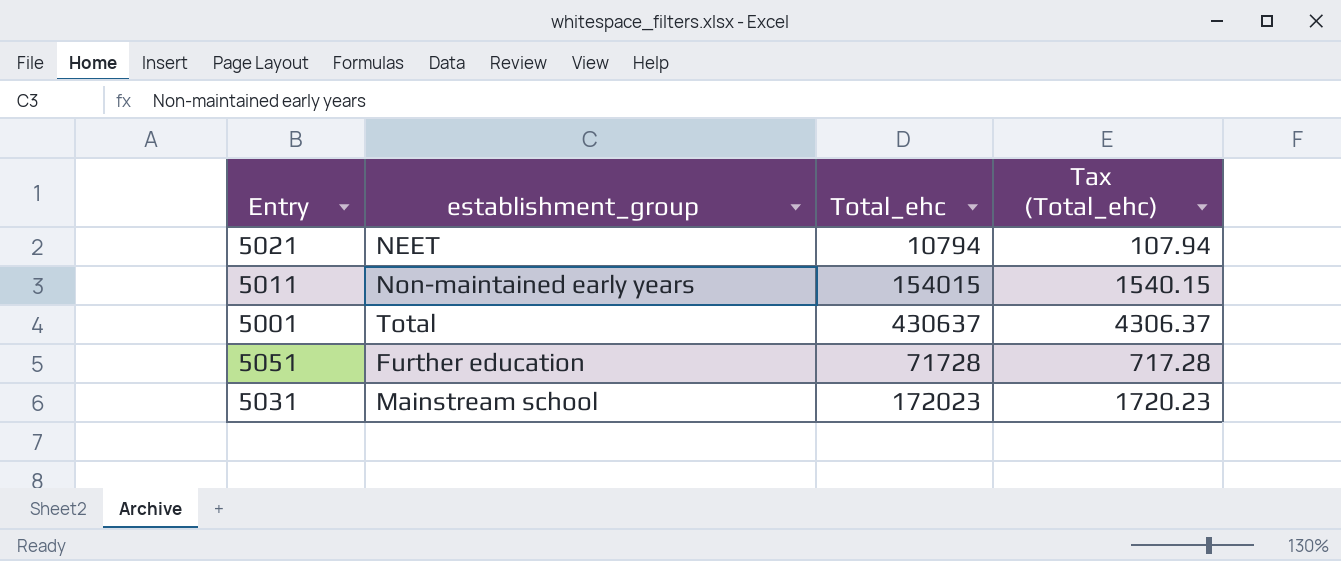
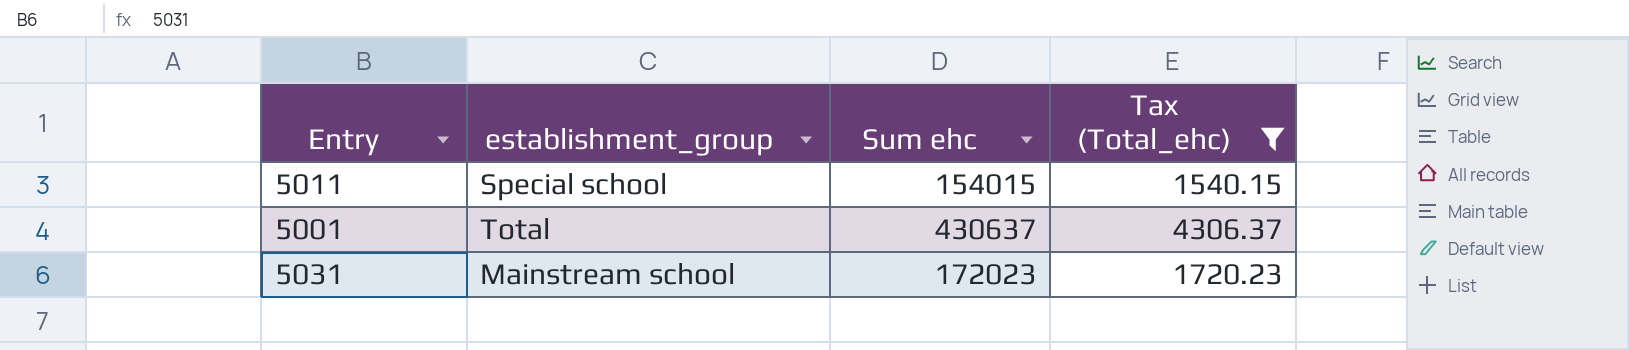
filter: none -> Tax (Total_ehc) >= 1540.15
column name: Total_ehc -> Sum ehc
5011 | establishment_group: Non-maintained early years -> Special school

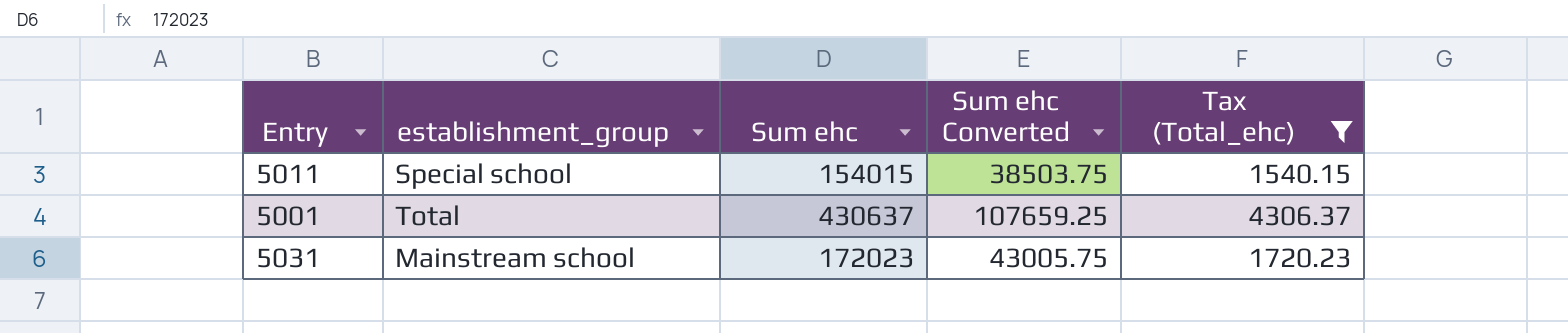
column Sum ehc Converted | formula: none -> [Sum ehc] * 0.25

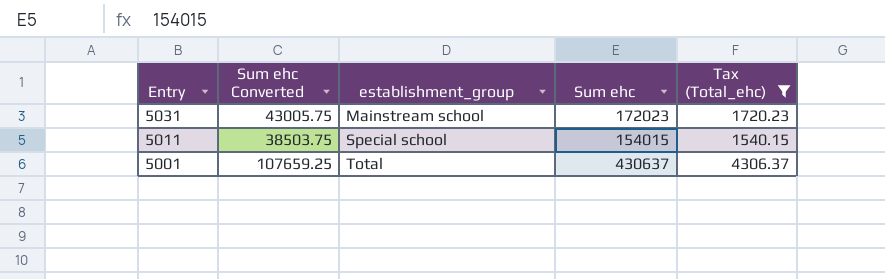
row order: none -> Entry descending
column Sum ehc Converted | position: 4 -> 2

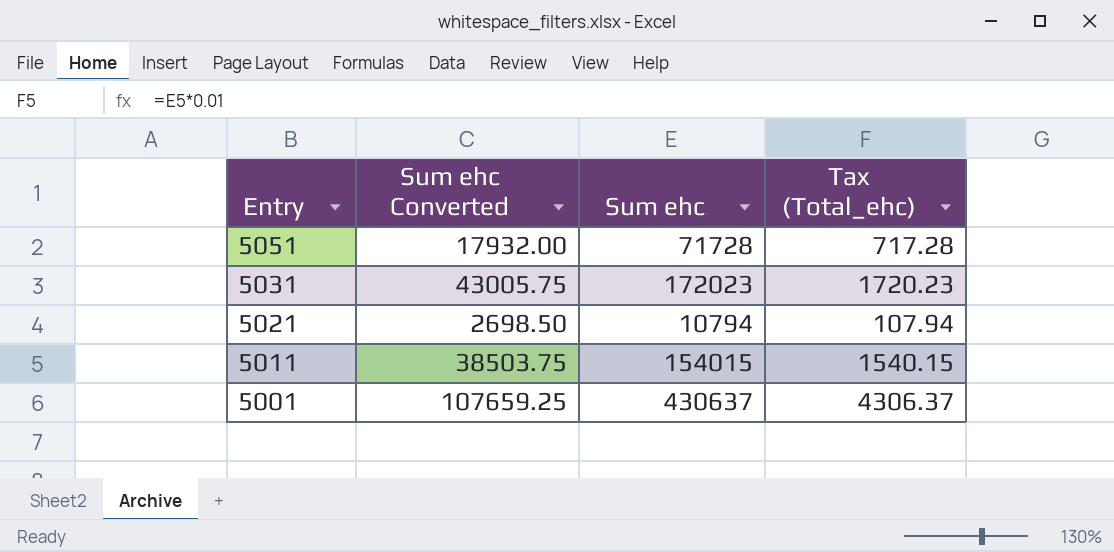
filter: Tax (Total_ehc) >= 1540.15 -> none
column establishment_group | position: 3 -> none

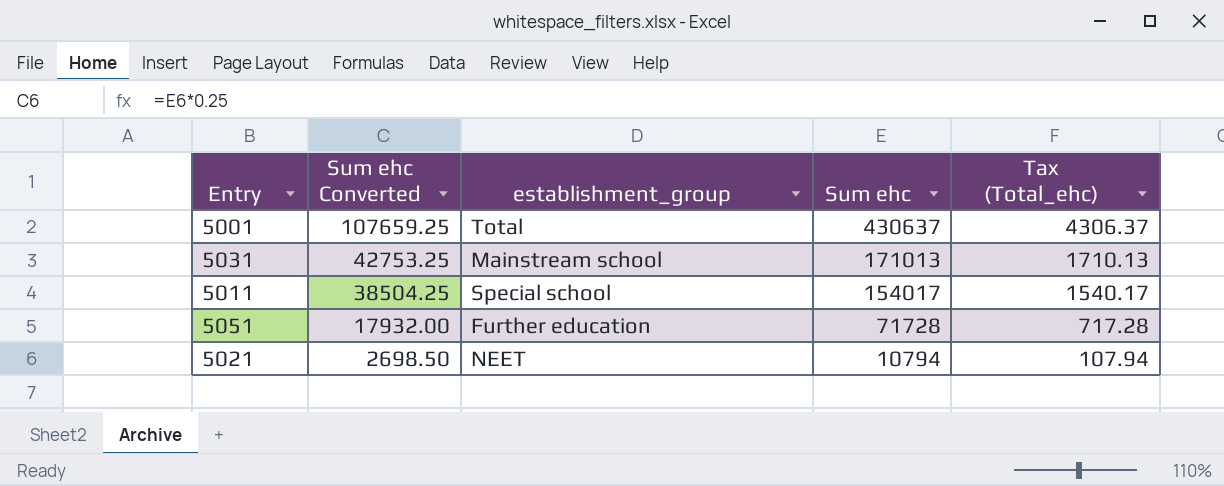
row order: Entry descending -> Sum ehc Converted descending
column establishment_group | position: none -> 3
5031 | Sum ehc Converted: 43005.75 -> 42753.25
5031 | Sum ehc: 172023 -> 171013
5031 | Tax (Total_ehc): 1720.23 -> 1710.13
5011 | Sum ehc Converted: 38503.75 -> 38504.25
5011 | Sum ehc: 154015 -> 154017
5011 | Tax (Total_ehc): 1540.15 -> 1540.17

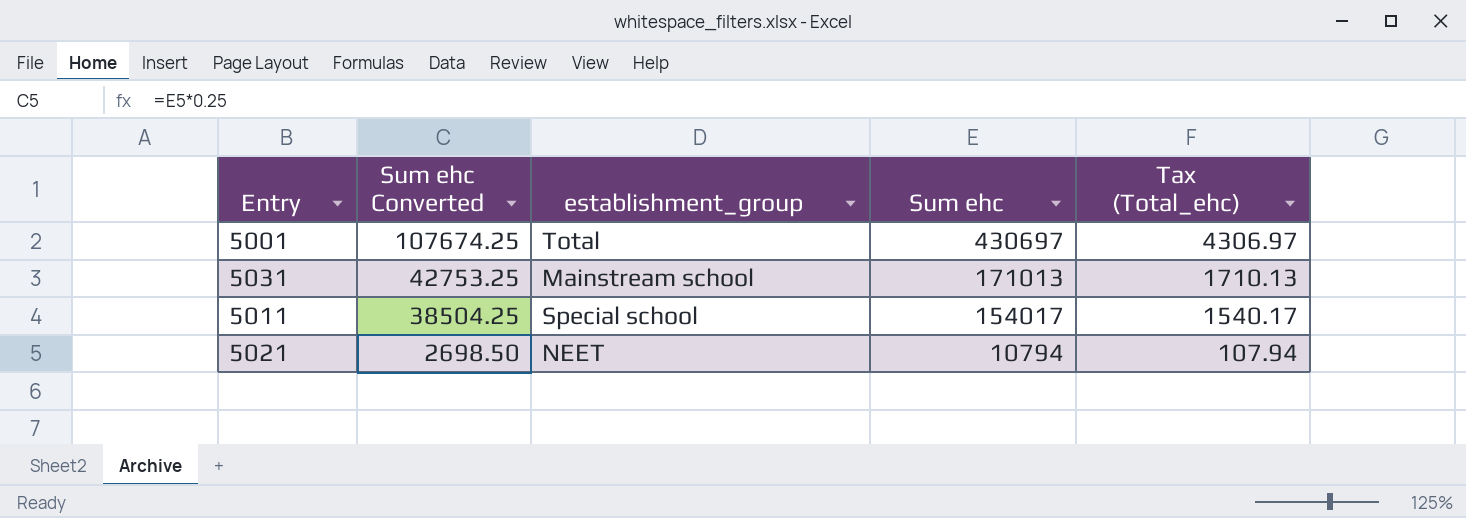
row 5051: 17932.00 | Further education | 71728 | 717.28 -> none
5001 | Sum ehc Converted: 107659.25 -> 107674.25
5001 | Sum ehc: 430637 -> 430697
5001 | Tax (Total_ehc): 4306.37 -> 4306.97

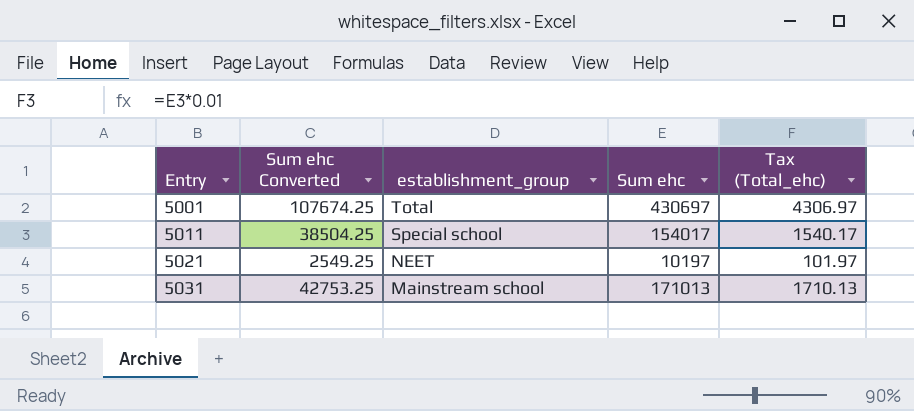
row order: Sum ehc Converted descending -> Entry ascending
5021 | Sum ehc Converted: 2698.50 -> 2549.25
5021 | Sum ehc: 10794 -> 10197
5021 | Tax (Total_ehc): 107.94 -> 101.97

